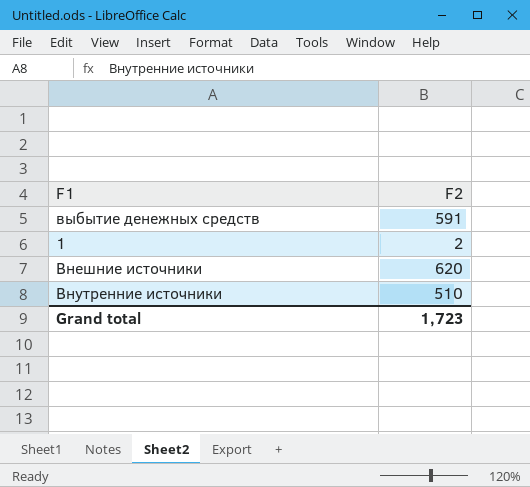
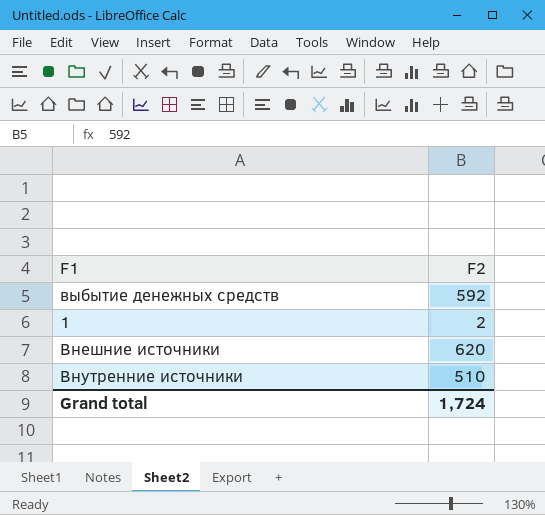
выбытие денежных средств | F2: 591 -> 592
Grand total | F2: 1,723 -> 1,724

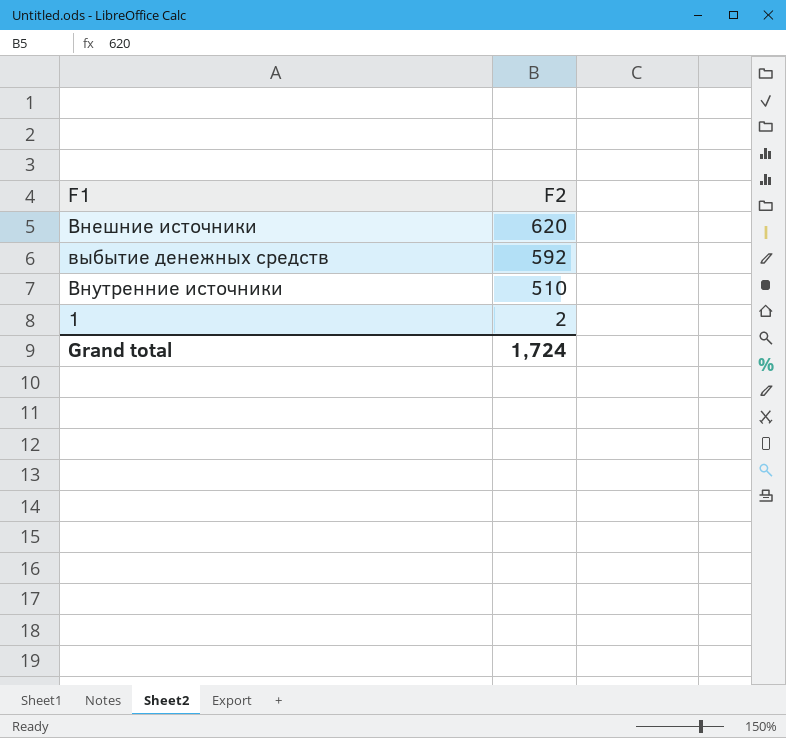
row order: none -> F2 descending

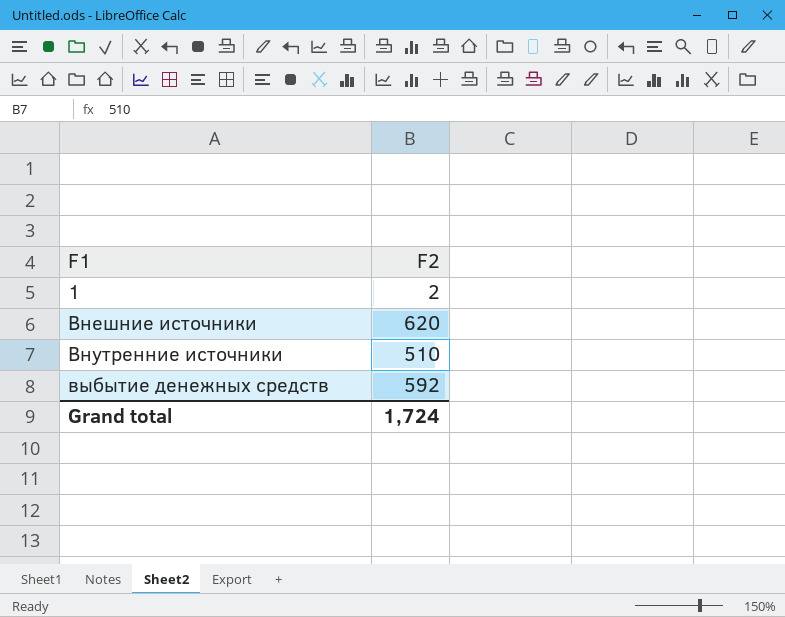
row order: F2 descending -> F1 ascending

